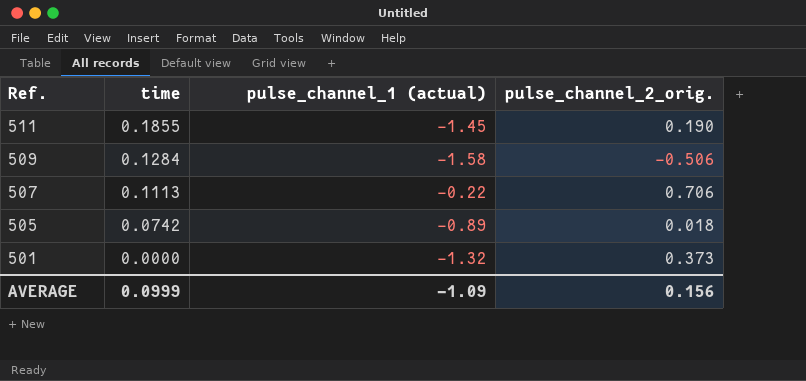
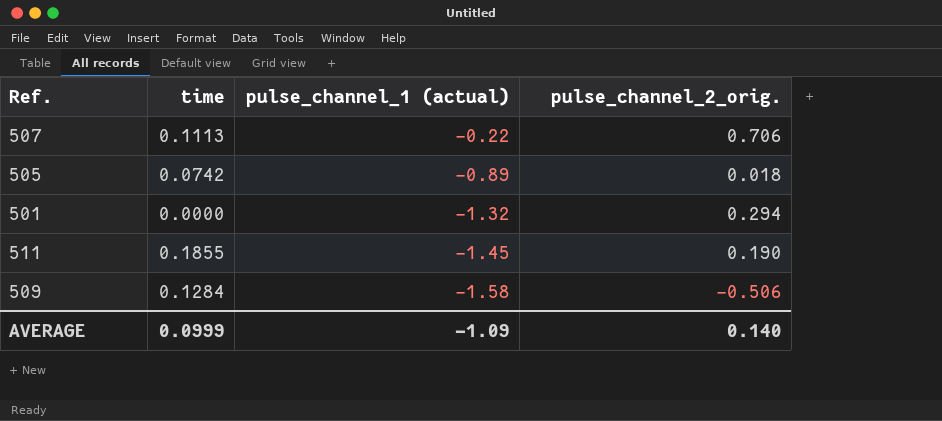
row order: Ref. descending -> pulse_channel_1 (actual) descending
501 | pulse_channel_2_orig.: 0.373 -> 0.294
AVERAGE | pulse_channel_2_orig.: 0.156 -> 0.140

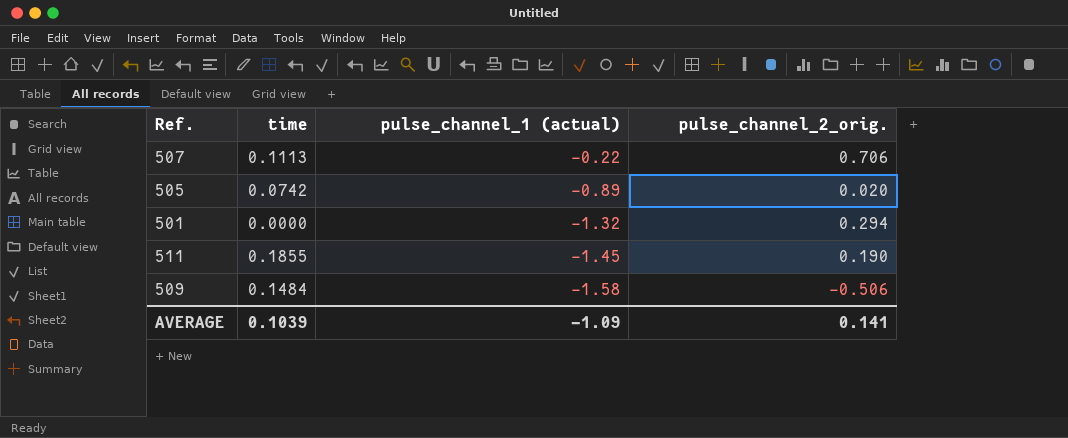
505 | pulse_channel_2_orig.: 0.018 -> 0.020
509 | time: 0.1284 -> 0.1484
AVERAGE | time: 0.0999 -> 0.1039
AVERAGE | pulse_channel_2_orig.: 0.140 -> 0.141

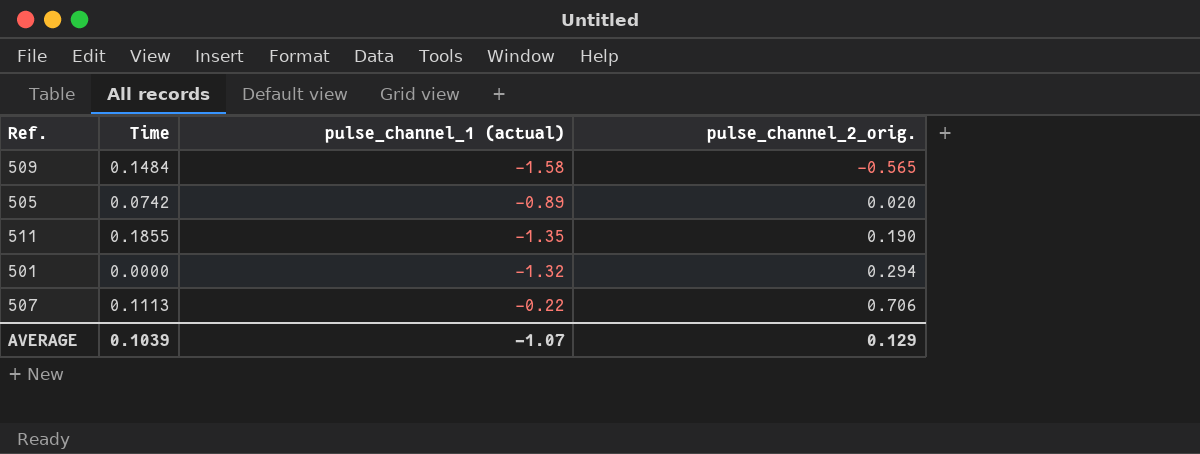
row order: pulse_channel_1 (actual) descending -> pulse_channel_2_orig. ascending
column name: time -> Time
509 | pulse_channel_2_orig.: -0.506 -> -0.565
511 | pulse_channel_1 (actual): -1.45 -> -1.35
AVERAGE | pulse_channel_1 (actual): -1.09 -> -1.07
AVERAGE | pulse_channel_2_orig.: 0.141 -> 0.129

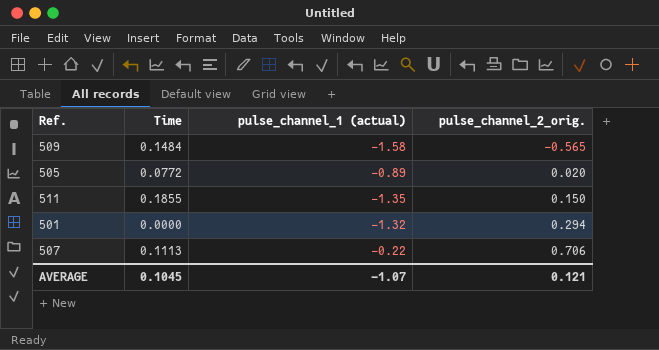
505 | Time: 0.0742 -> 0.0772
511 | pulse_channel_2_orig.: 0.190 -> 0.150
AVERAGE | Time: 0.1039 -> 0.1045
AVERAGE | pulse_channel_2_orig.: 0.129 -> 0.121

